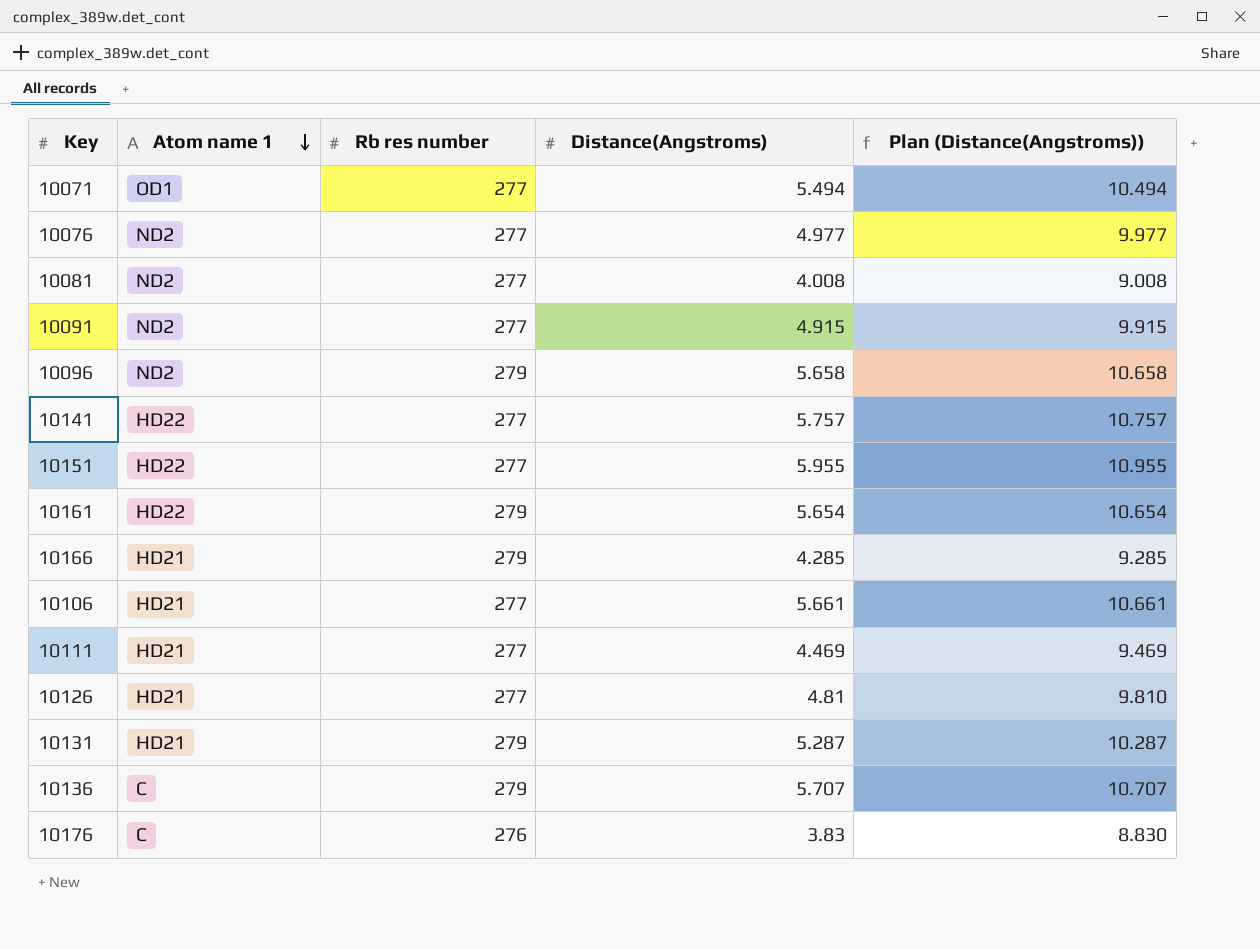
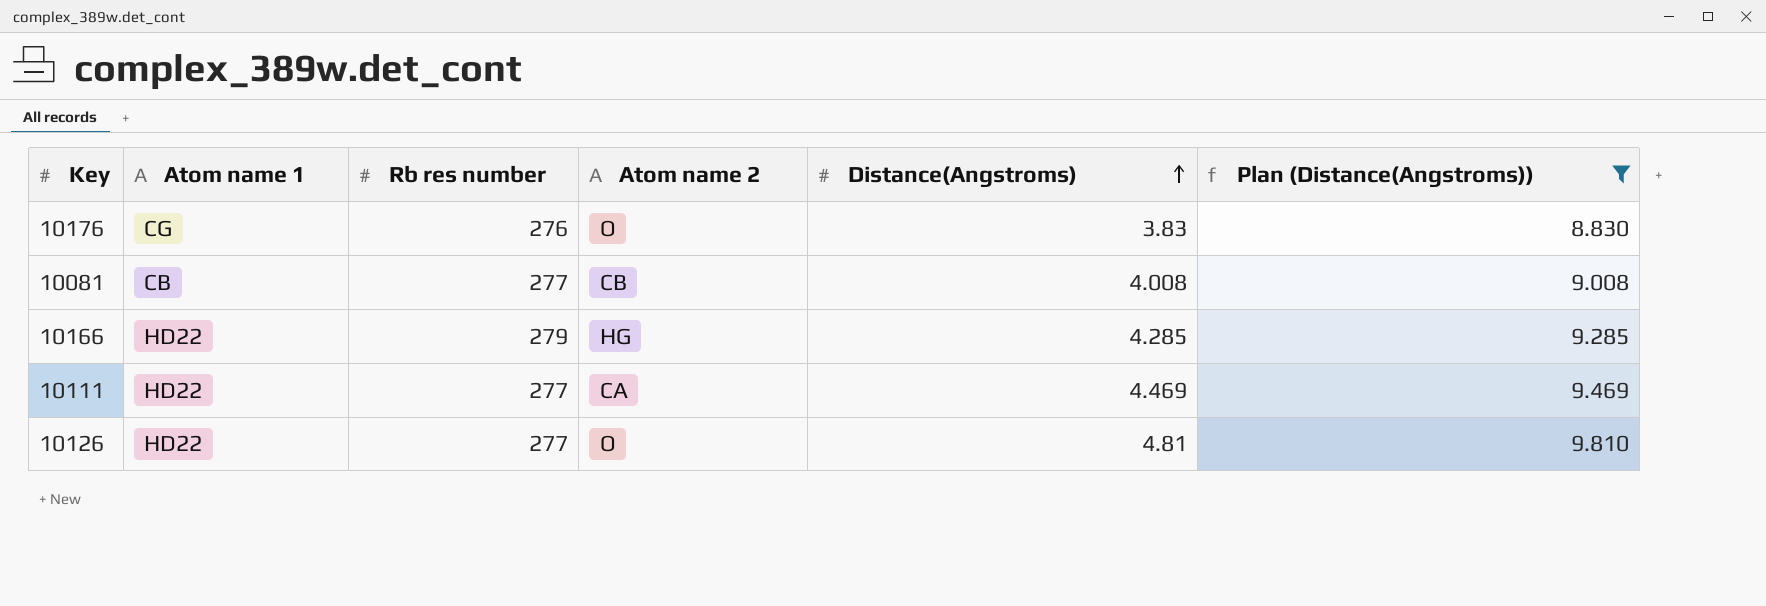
filter: none -> Plan (Distance(Angstroms)) <= 9.810
row order: Atom name 1 descending -> Distance(Angstroms) ascending
column Atom name 2 | position: none -> 4
10176 | Atom name 1: C -> CG
10081 | Atom name 1: ND2 -> CB
10166 | Atom name 1: HD21 -> HD22
10111 | Atom name 1: HD21 -> HD22
10126 | Atom name 1: HD21 -> HD22

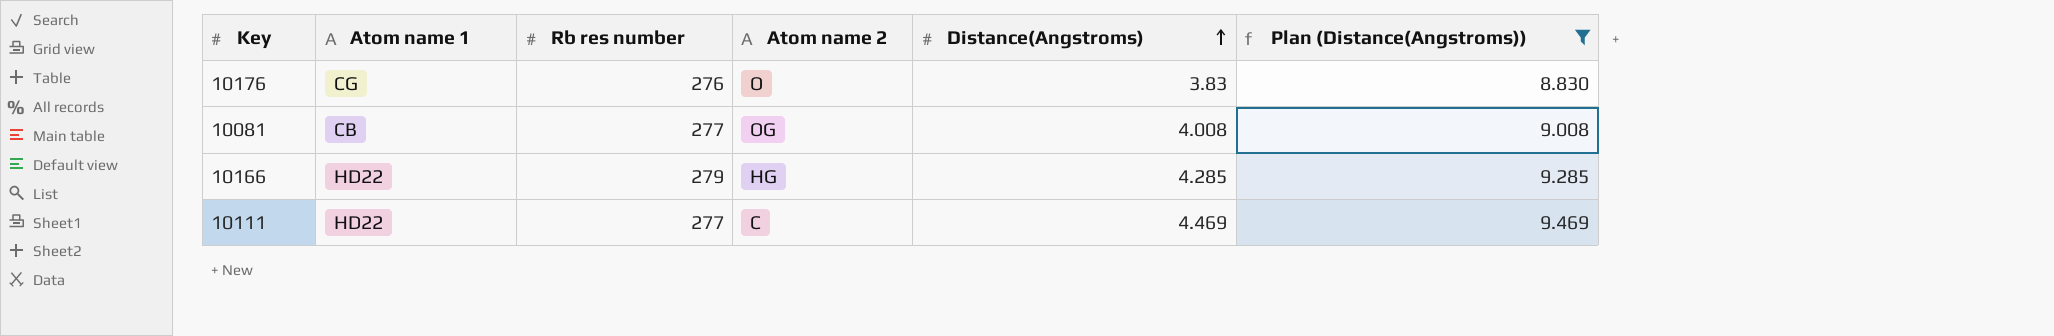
row 10126: HD22 | 277 | O | 4.81 | 9.810 -> none
10081 | Atom name 2: CB -> OG
10111 | Atom name 2: CA -> C

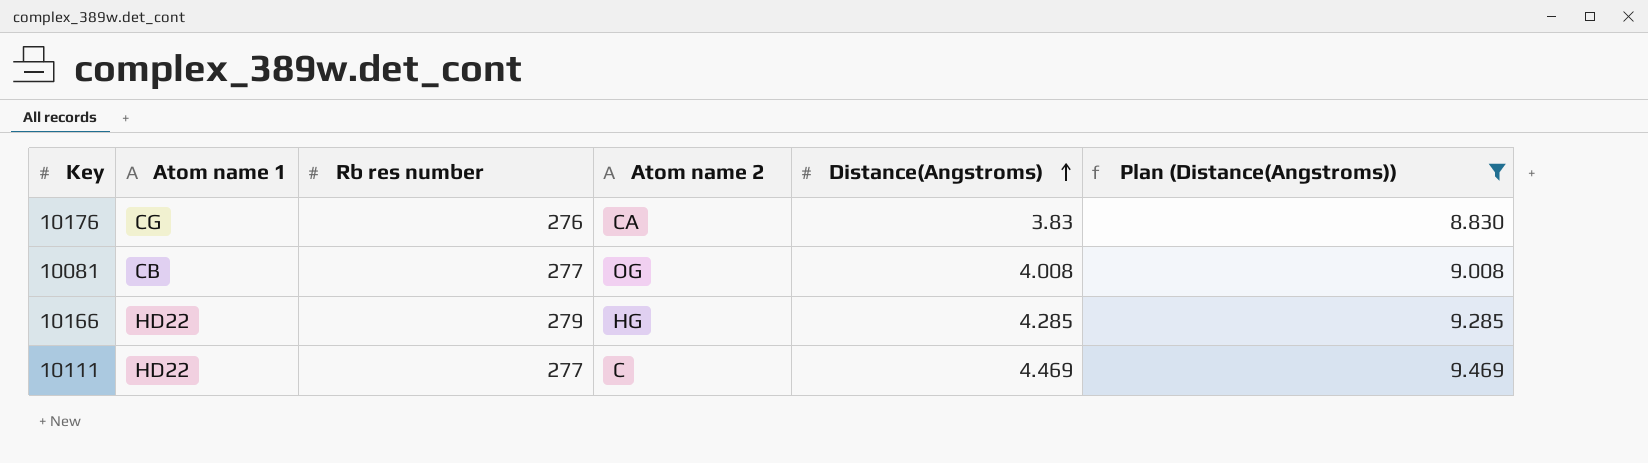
10176 | Atom name 2: O -> CA

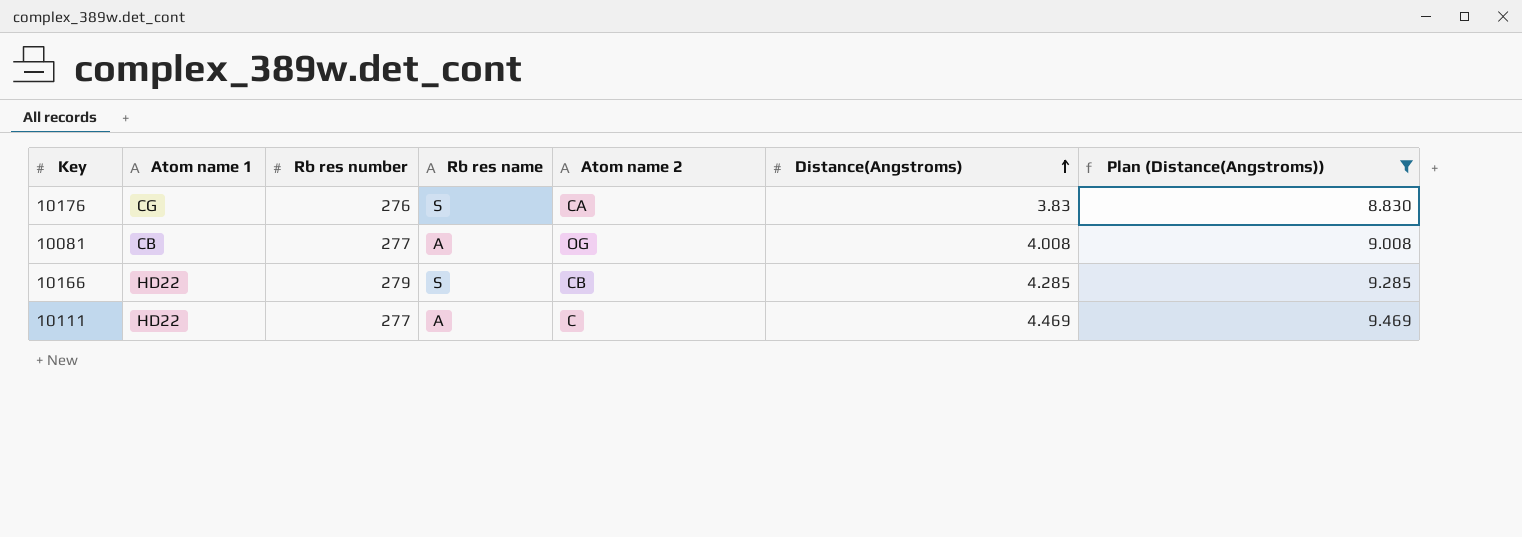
column Rb res name | position: none -> 4
10166 | Atom name 2: HG -> CB

